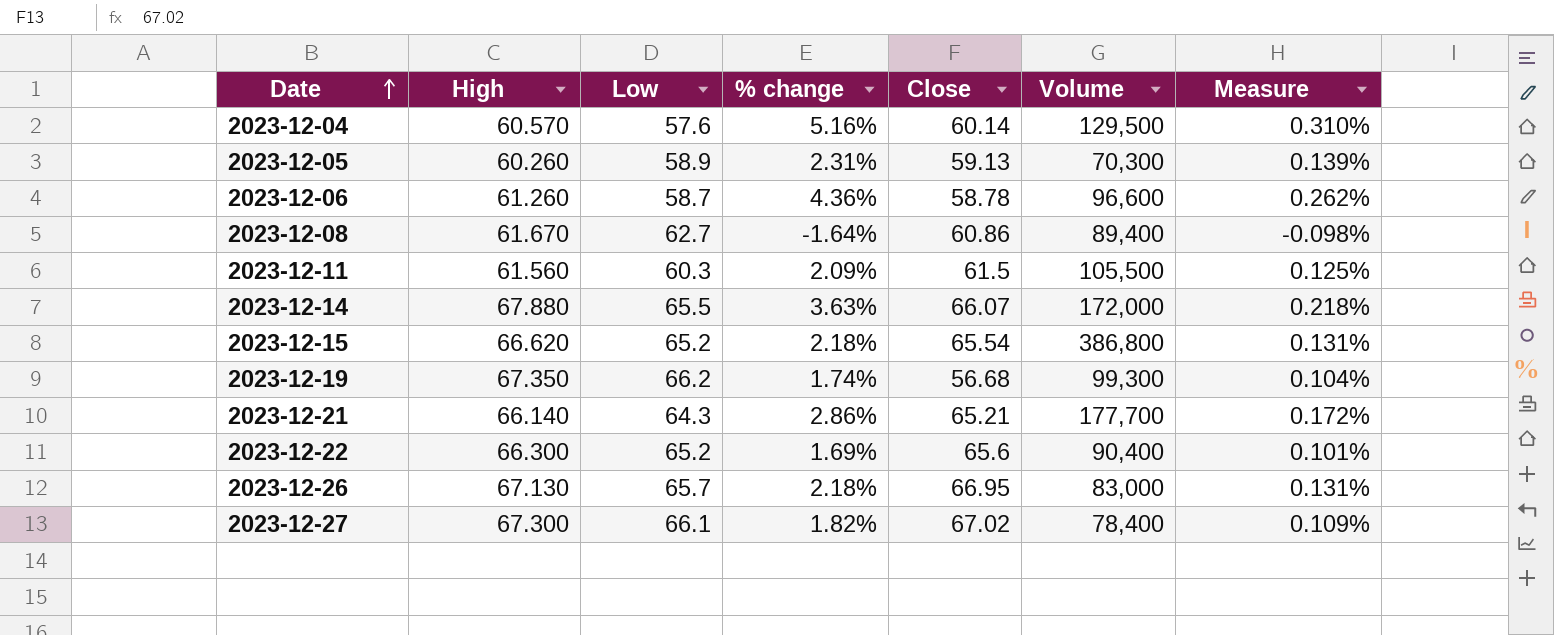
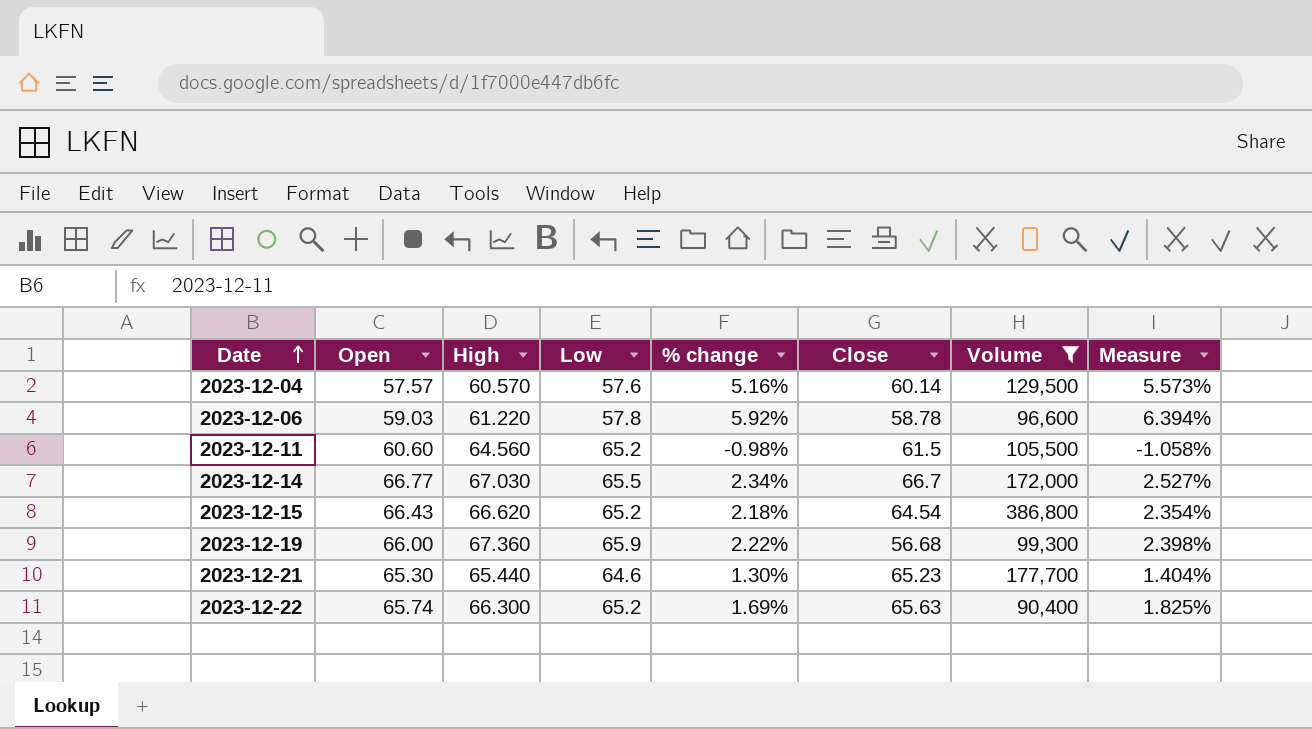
filter: none -> Volume >= 90,400
column Open | position: none -> 2
column Measure | formula: [% change] * 0.06 -> [% change] * 1.08
2023-12-06 | High: 61.260 -> 61.220
2023-12-06 | Low: 58.7 -> 57.8
2023-12-06 | % change: 4.36% -> 5.92%
2023-12-11 | High: 61.560 -> 64.560
2023-12-11 | Low: 60.3 -> 65.2
2023-12-11 | % change: 2.09% -> -0.98%
2023-12-14 | High: 67.880 -> 67.030
2023-12-14 | % change: 3.63% -> 2.34%
2023-12-14 | Close: 66.07 -> 66.7
2023-12-15 | Close: 65.54 -> 64.54
2023-12-19 | High: 67.350 -> 67.360
2023-12-19 | Low: 66.2 -> 65.9
2023-12-19 | % change: 1.74% -> 2.22%
2023-12-21 | High: 66.140 -> 65.440
2023-12-21 | Low: 64.3 -> 64.6
2023-12-21 | % change: 2.86% -> 1.30%
2023-12-21 | Close: 65.21 -> 65.23
2023-12-22 | Close: 65.6 -> 65.63

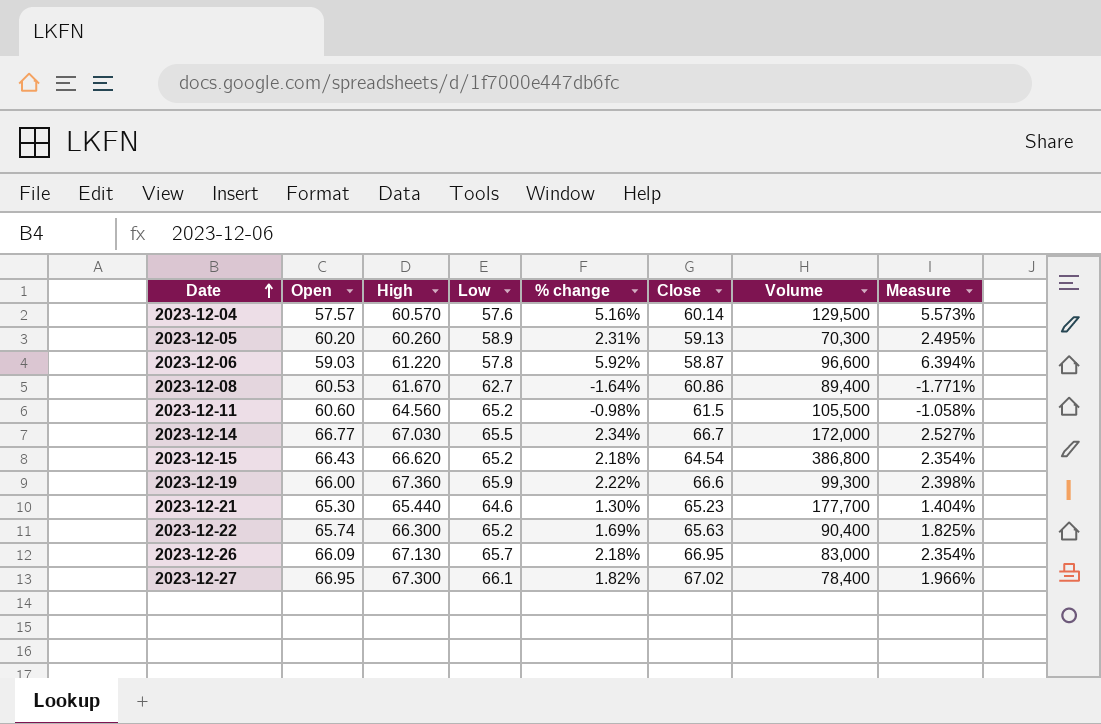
filter: Volume >= 90,400 -> none
2023-12-06 | Close: 58.78 -> 58.87
2023-12-19 | Close: 56.68 -> 66.6

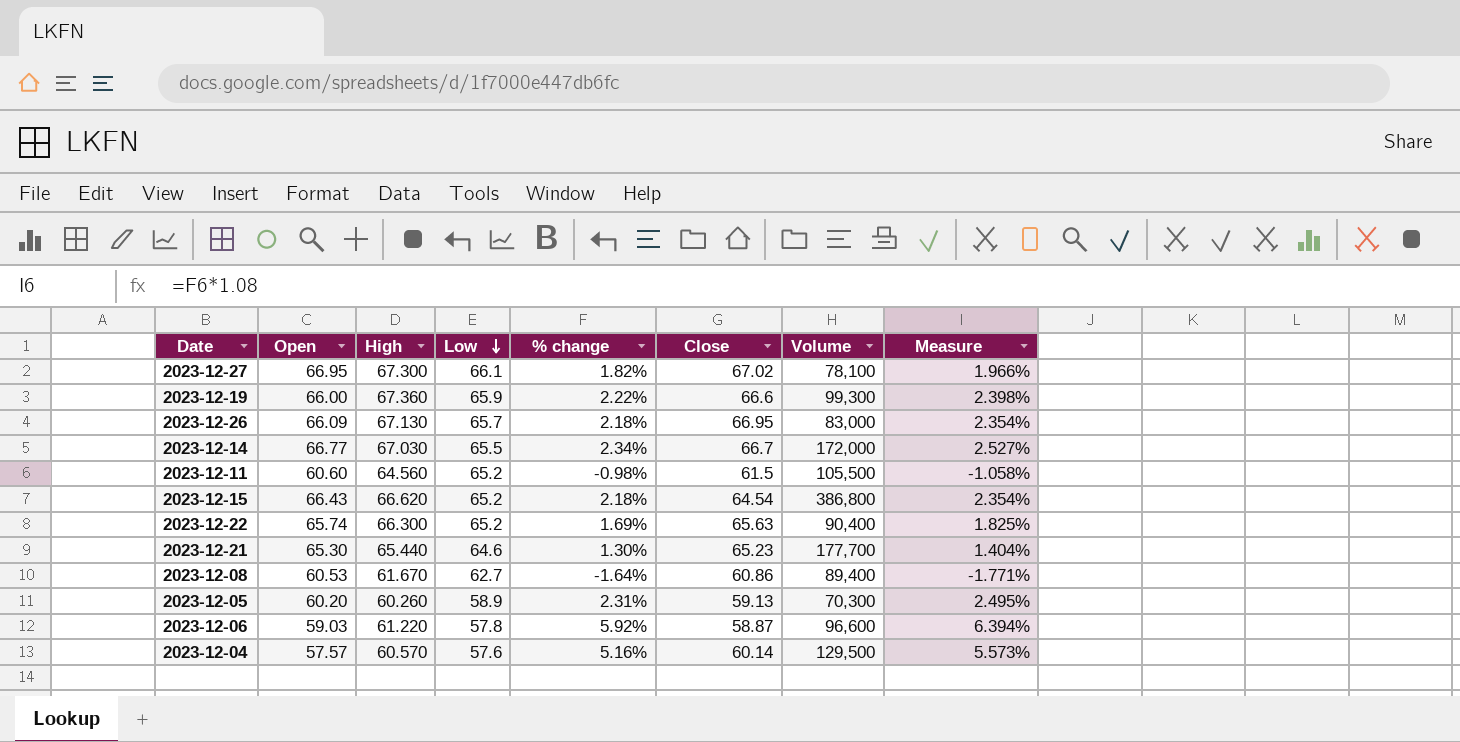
row order: Date ascending -> Low descending
2023-12-27 | Volume: 78,400 -> 78,100

